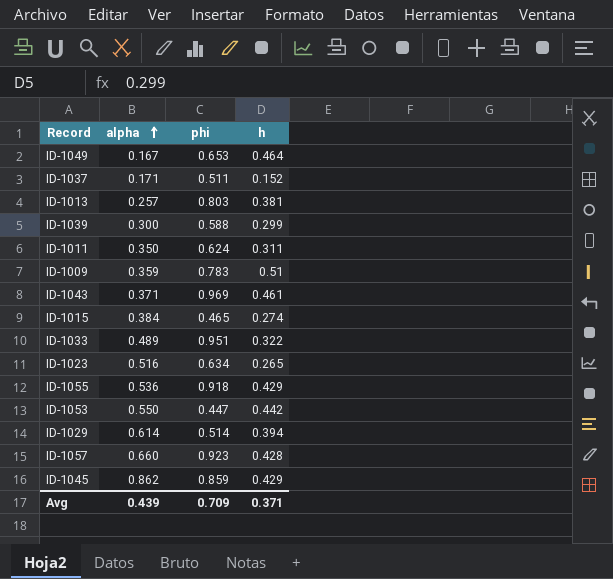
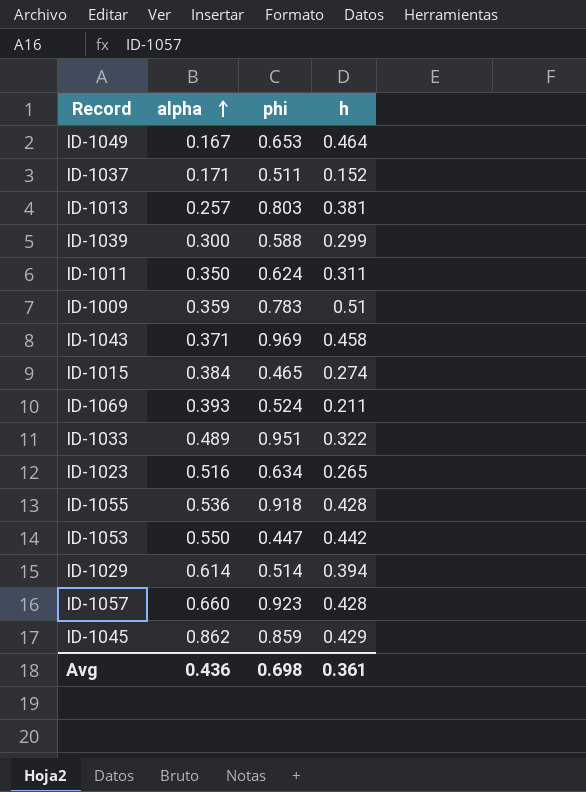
ID-1043 | h: 0.461 -> 0.458
row ID-1069: none -> 0.393 | 0.524 | 0.211
ID-1055 | h: 0.429 -> 0.428
Avg | alpha: 0.439 -> 0.436
Avg | phi: 0.709 -> 0.698
Avg | h: 0.371 -> 0.361

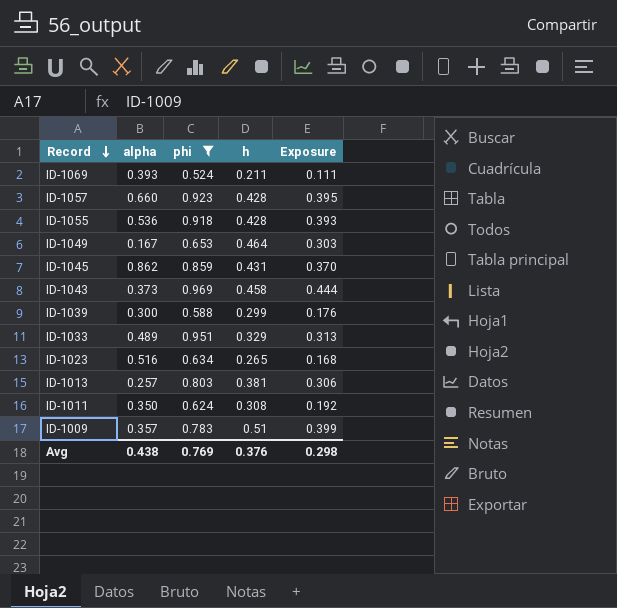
filter: none -> phi >= 0.524
row order: alpha ascending -> Record descending
column Exposure | formula: none -> [phi] * [h]
ID-1045 | h: 0.429 -> 0.431
ID-1043 | alpha: 0.371 -> 0.373
ID-1033 | h: 0.322 -> 0.329
ID-1011 | h: 0.311 -> 0.308
ID-1009 | alpha: 0.359 -> 0.357
Avg | alpha: 0.436 -> 0.438
Avg | phi: 0.698 -> 0.769
Avg | h: 0.361 -> 0.376

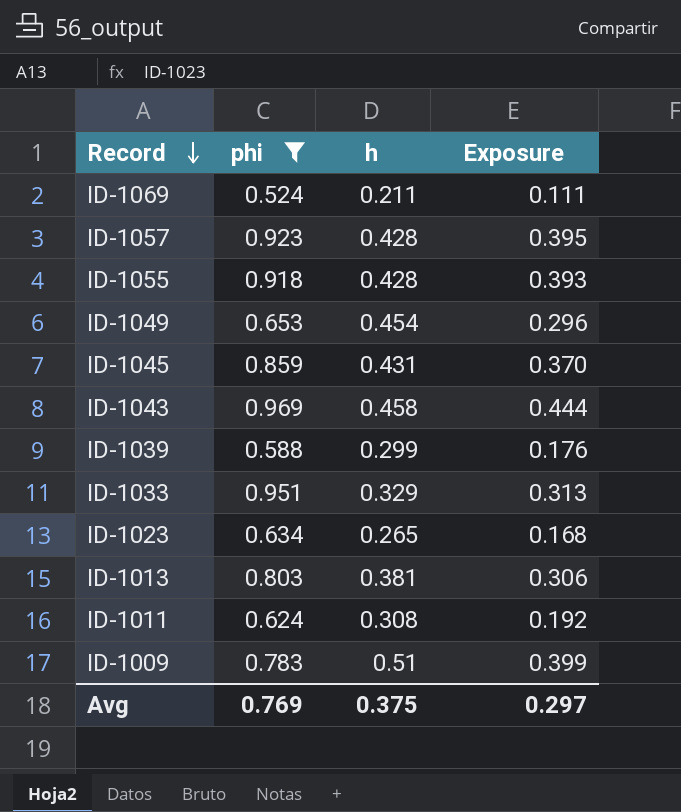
column alpha | position: 2 -> none
ID-1049 | h: 0.464 -> 0.454
ID-1049 | Exposure: 0.303 -> 0.296
Avg | h: 0.376 -> 0.375
Avg | Exposure: 0.298 -> 0.297

